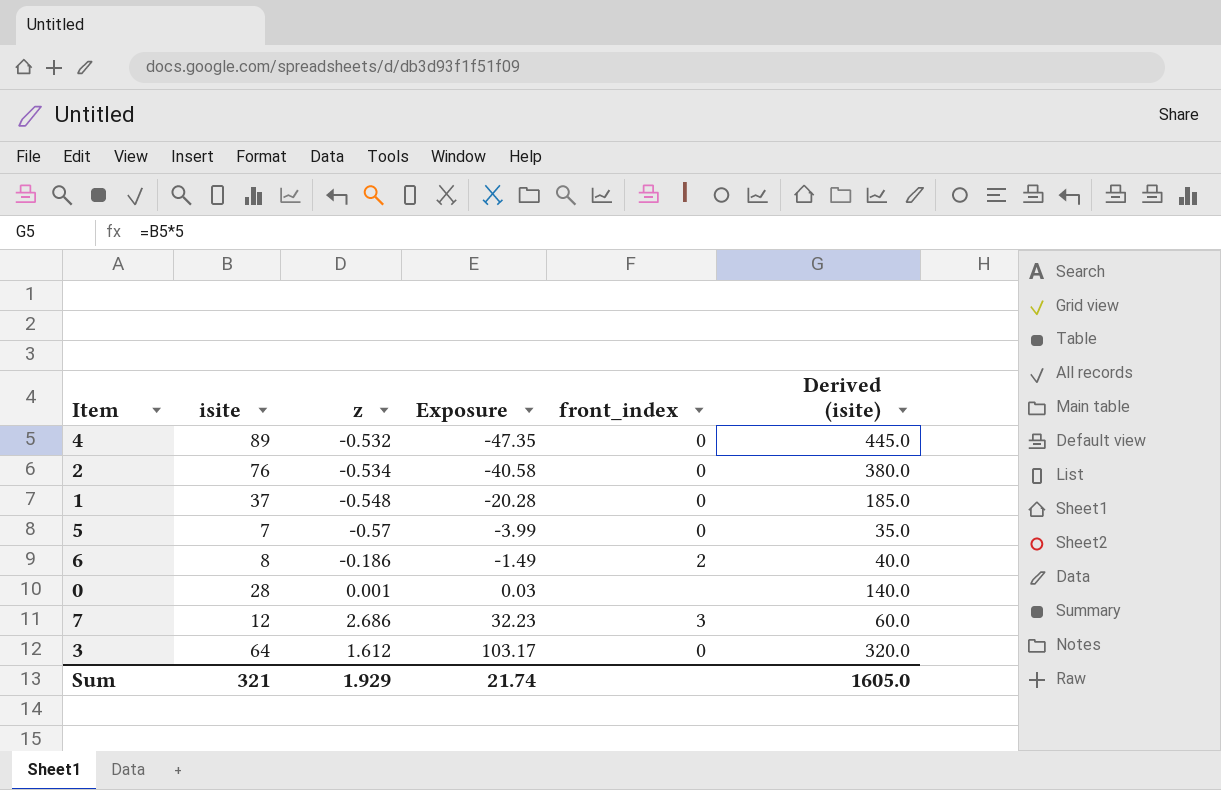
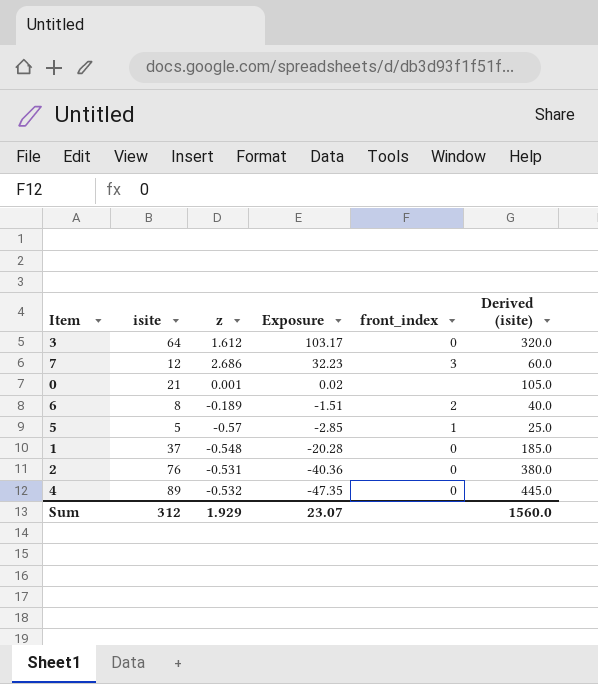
row order: Exposure ascending -> Exposure descending
0 | isite: 28 -> 21
0 | Exposure: 0.03 -> 0.02
0 | Derived (isite): 140.0 -> 105.0
6 | z: -0.186 -> -0.189
6 | Exposure: -1.49 -> -1.51
5 | isite: 7 -> 5
5 | Exposure: -3.99 -> -2.85
5 | front_index: 0 -> 1
5 | Derived (isite): 35.0 -> 25.0
2 | z: -0.534 -> -0.531
2 | Exposure: -40.58 -> -40.36
Sum | isite: 321 -> 312
Sum | Exposure: 21.74 -> 23.07
Sum | Derived (isite): 1605.0 -> 1560.0

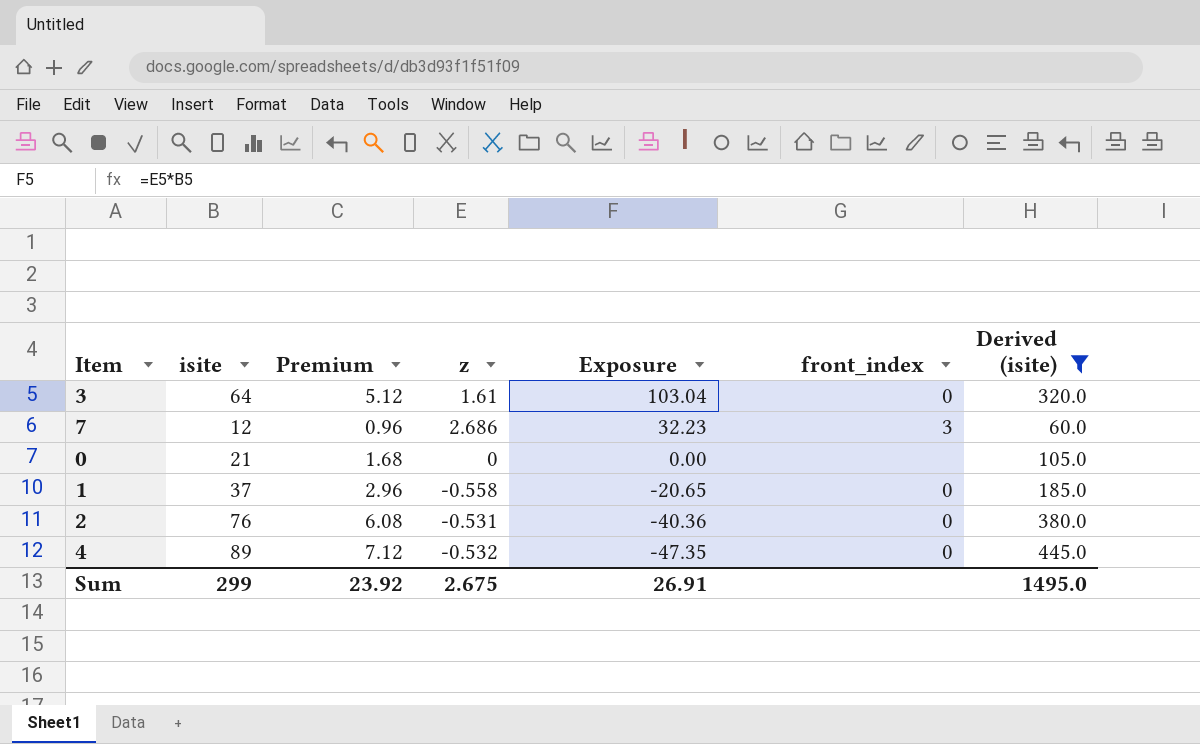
filter: none -> Derived (isite) >= 60.0
column Premium | formula: none -> [isite] * 0.08
3 | z: 1.612 -> 1.61
3 | Exposure: 103.17 -> 103.04
0 | z: 0.001 -> 0
0 | Exposure: 0.02 -> 0.00
1 | z: -0.548 -> -0.558
1 | Exposure: -20.28 -> -20.65
Sum | isite: 312 -> 299
Sum | z: 1.929 -> 2.675
Sum | Exposure: 23.07 -> 26.91
Sum | Derived (isite): 1560.0 -> 1495.0

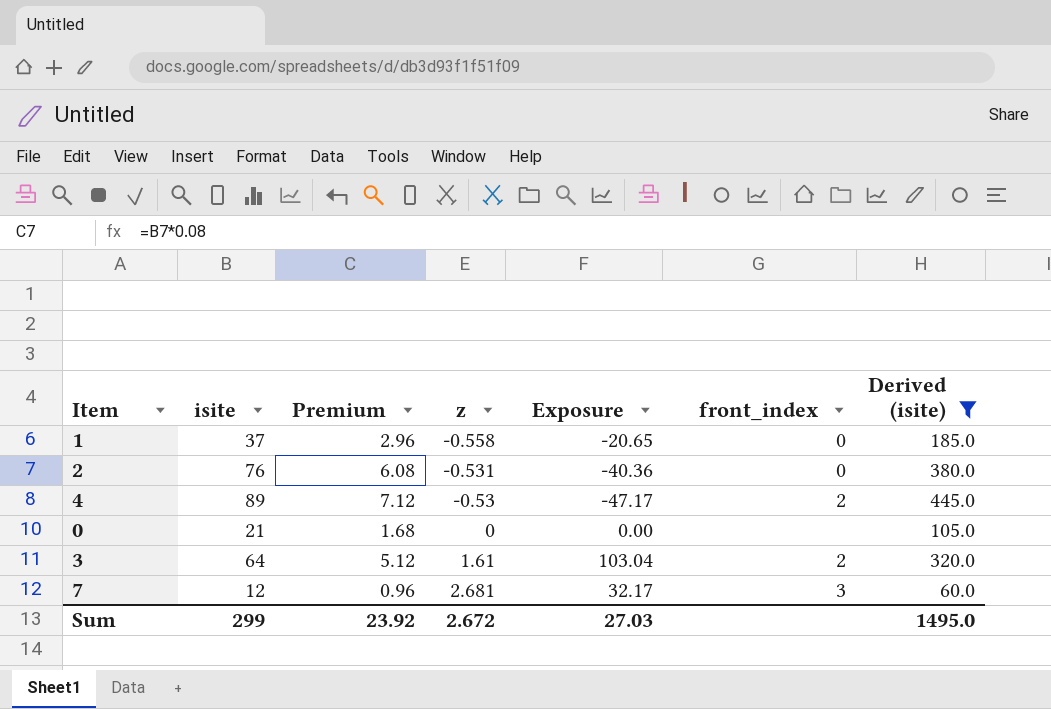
row order: Exposure descending -> z ascending
4 | z: -0.532 -> -0.53
4 | Exposure: -47.35 -> -47.17
4 | front_index: 0 -> 2
3 | front_index: 0 -> 2
7 | z: 2.686 -> 2.681
7 | Exposure: 32.23 -> 32.17
Sum | z: 2.675 -> 2.672
Sum | Exposure: 26.91 -> 27.03

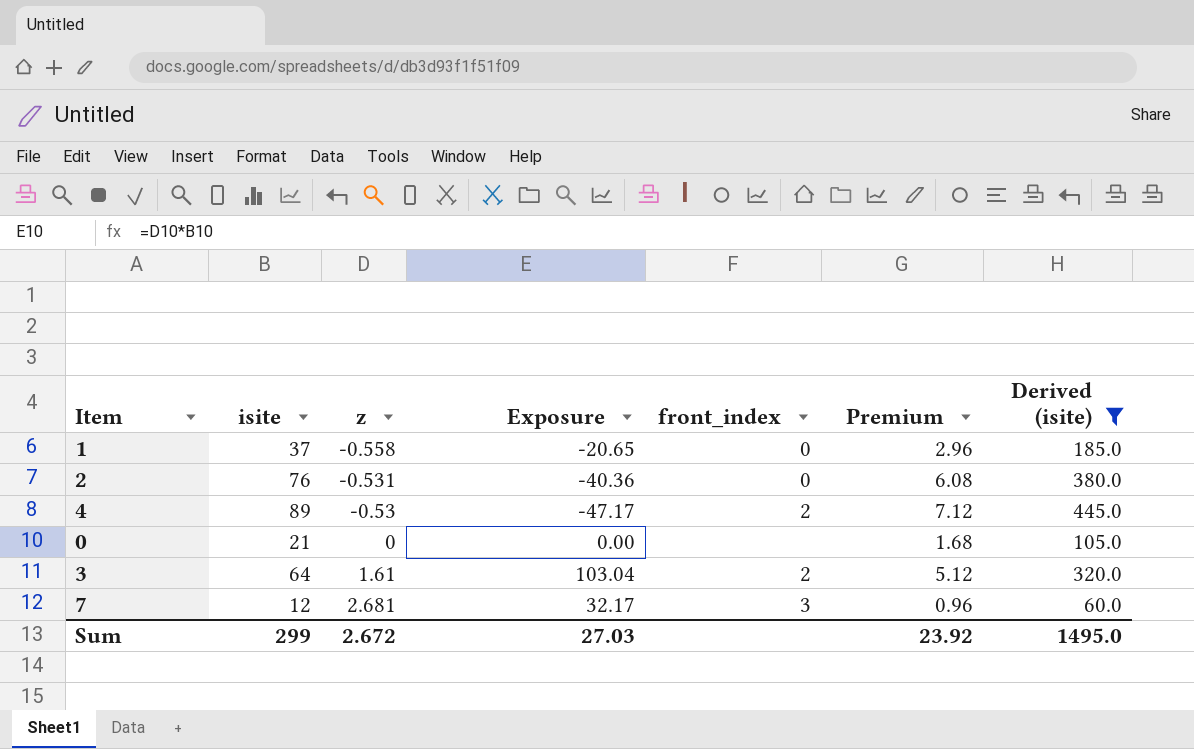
column Premium | position: 3 -> 6

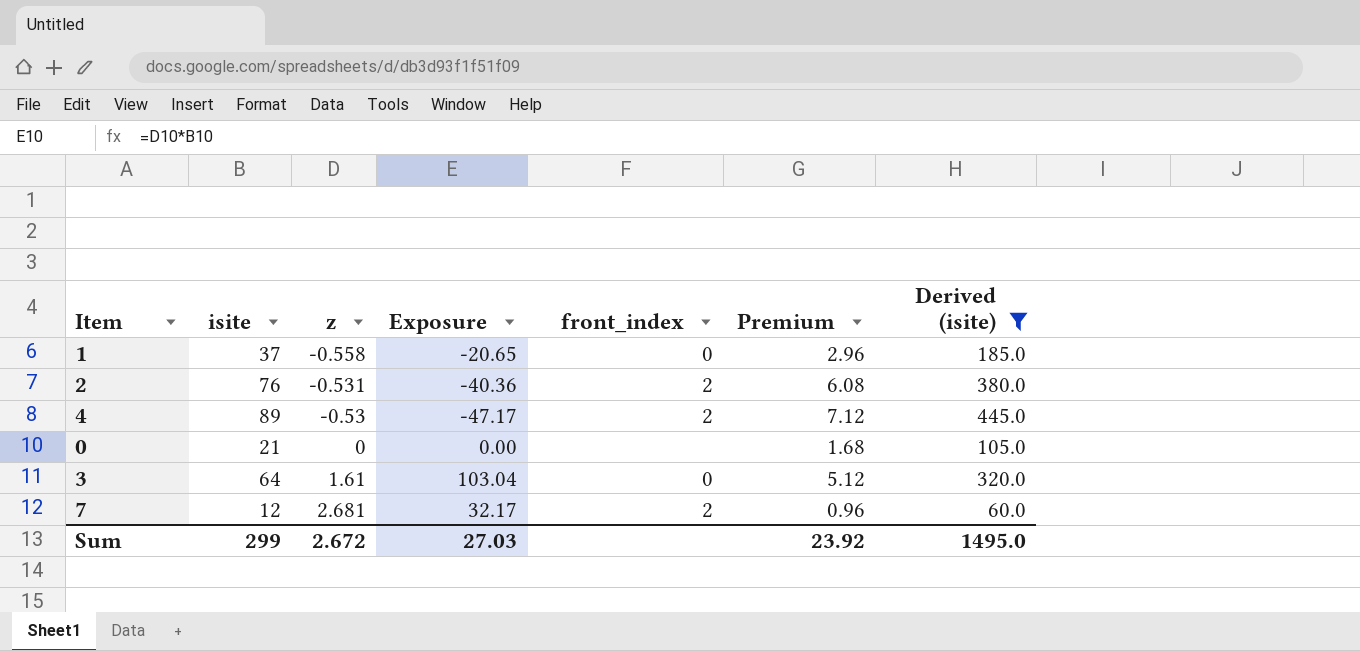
2 | front_index: 0 -> 2
3 | front_index: 2 -> 0
7 | front_index: 3 -> 2

